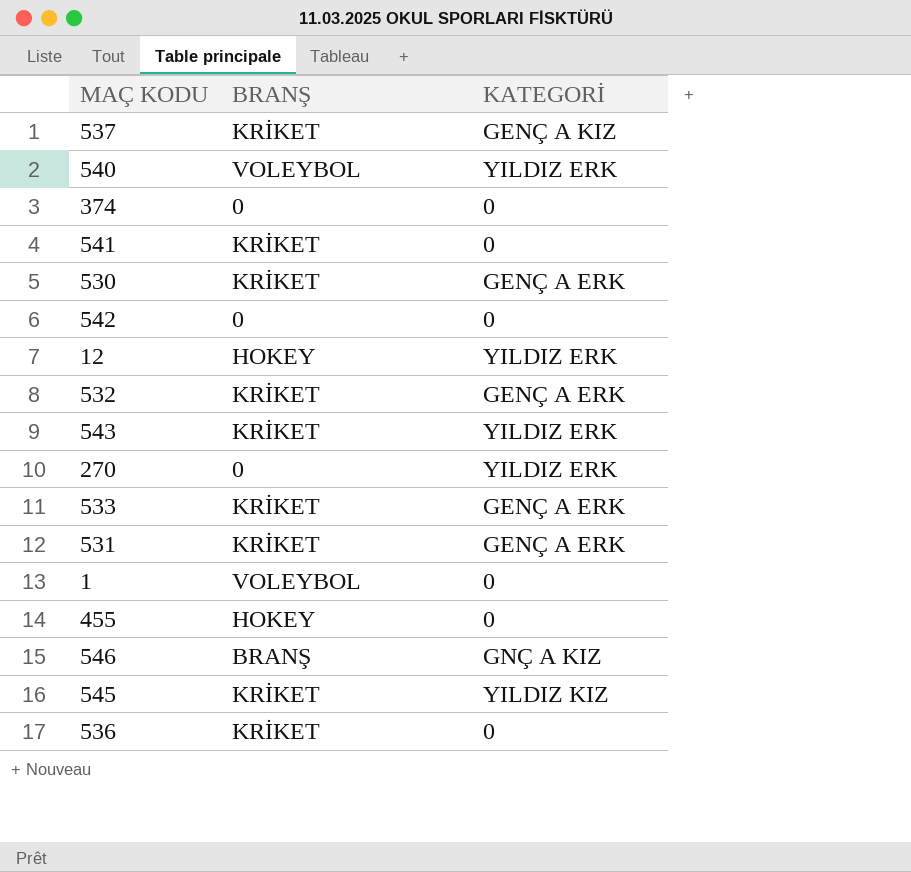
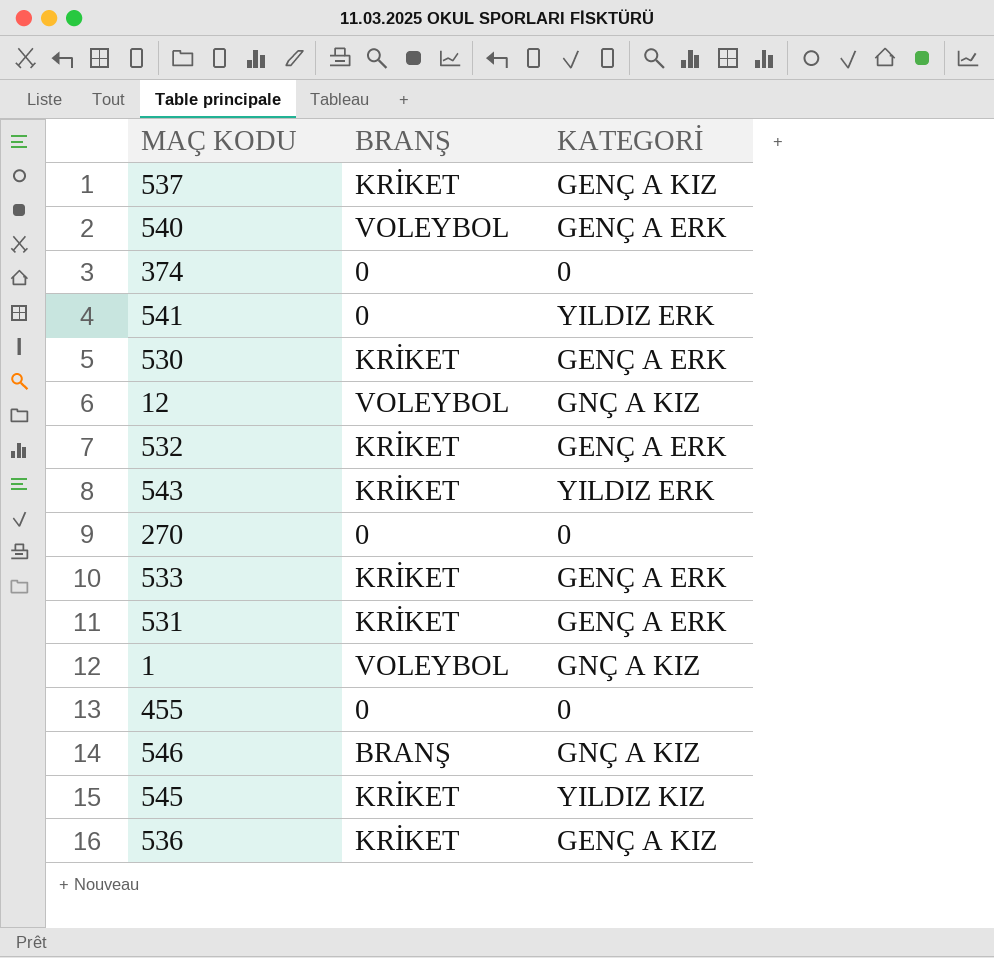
row 542: 0 | 0 -> none
540 | KATEGORİ: YILDIZ ERK -> GENÇ A ERK
541 | BRANŞ: KRİKET -> 0
541 | KATEGORİ: 0 -> YILDIZ ERK
12 | BRANŞ: HOKEY -> VOLEYBOL
12 | KATEGORİ: YILDIZ ERK -> GNÇ A KIZ
270 | KATEGORİ: YILDIZ ERK -> 0
1 | KATEGORİ: 0 -> GNÇ A KIZ
455 | BRANŞ: HOKEY -> 0
536 | KATEGORİ: 0 -> GENÇ A KIZ

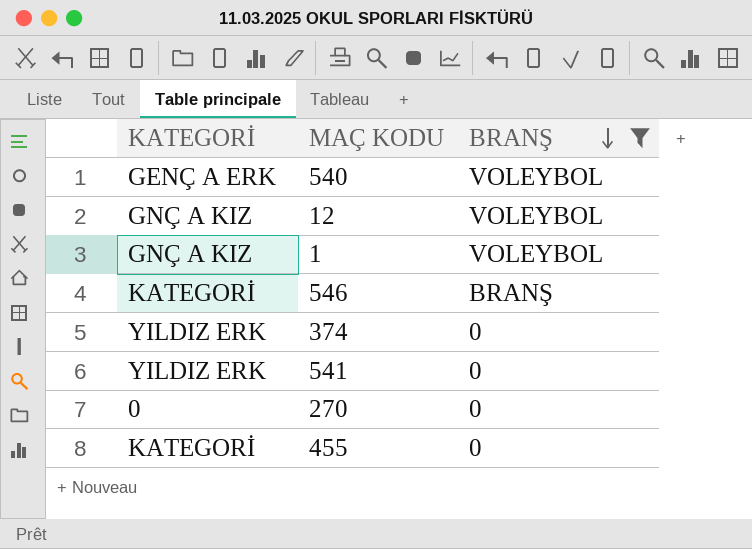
filter: none -> BRANŞ != KRİKET
row order: none -> BRANŞ descending
column KATEGORİ | position: 3 -> 1
546 | KATEGORİ: GNÇ A KIZ -> KATEGORİ
374 | KATEGORİ: 0 -> YILDIZ ERK
455 | KATEGORİ: 0 -> KATEGORİ

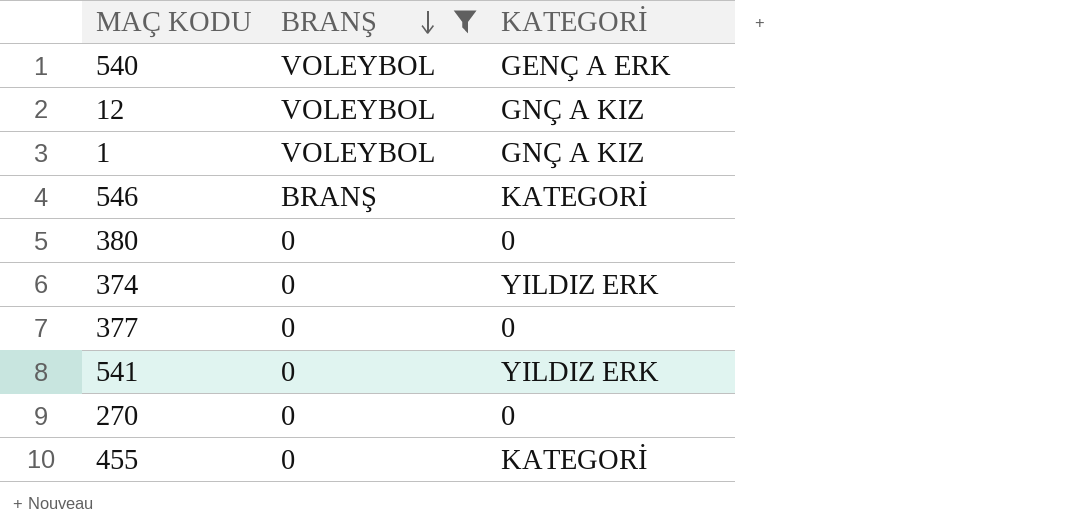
column KATEGORİ | position: 1 -> 3
row 380: none -> 0 | 0
row 377: none -> 0 | 0

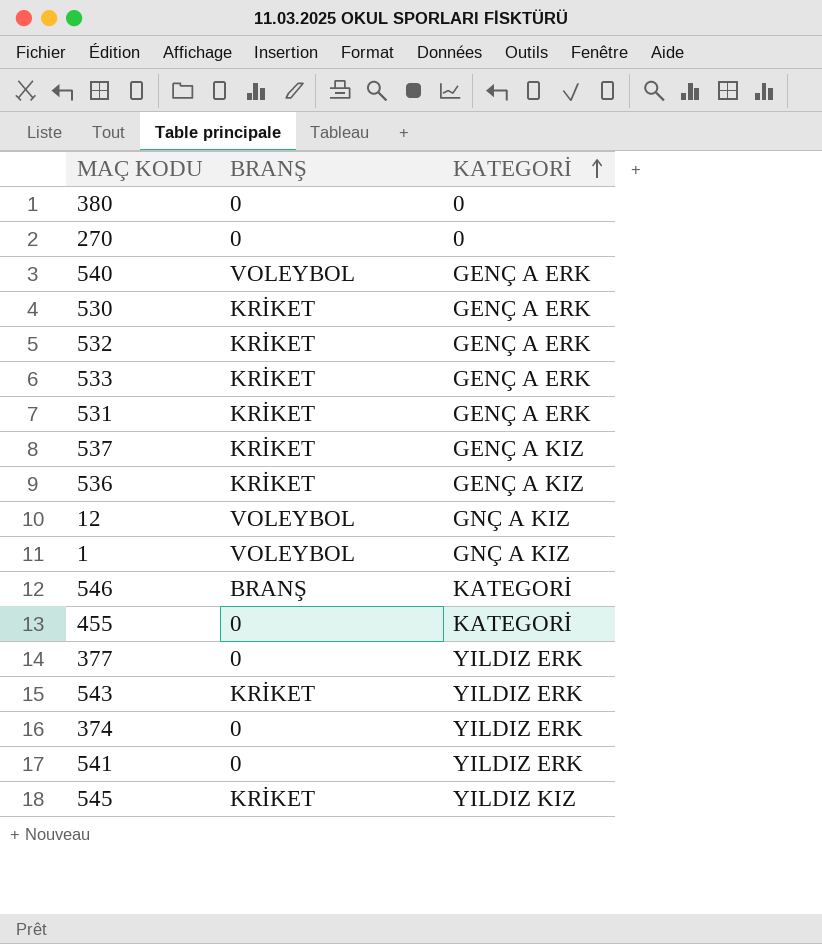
filter: BRANŞ != KRİKET -> none
row order: BRANŞ descending -> KATEGORİ ascending
377 | KATEGORİ: 0 -> YILDIZ ERK

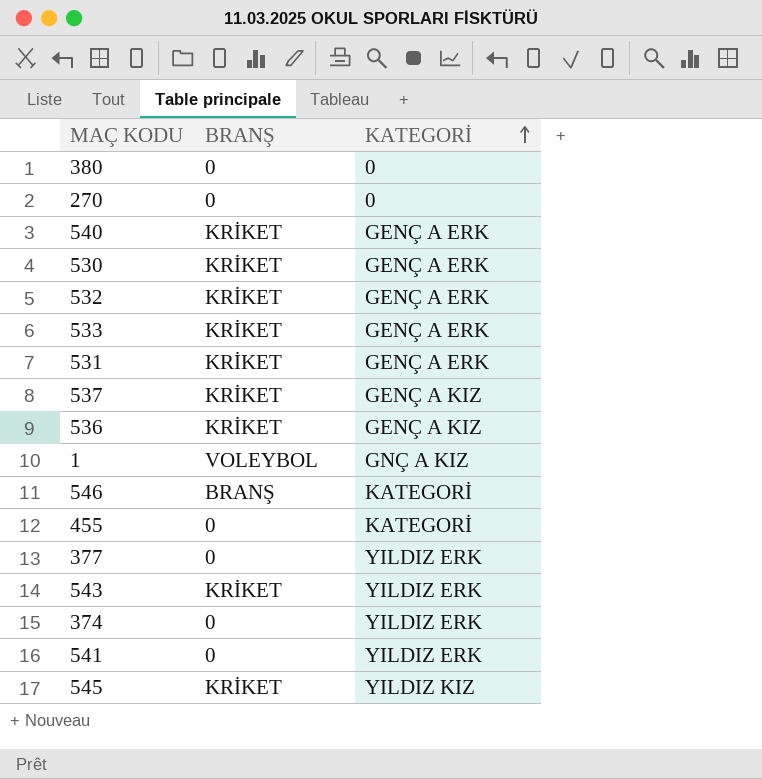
row 12: VOLEYBOL | GNÇ A KIZ -> none
540 | BRANŞ: VOLEYBOL -> KRİKET

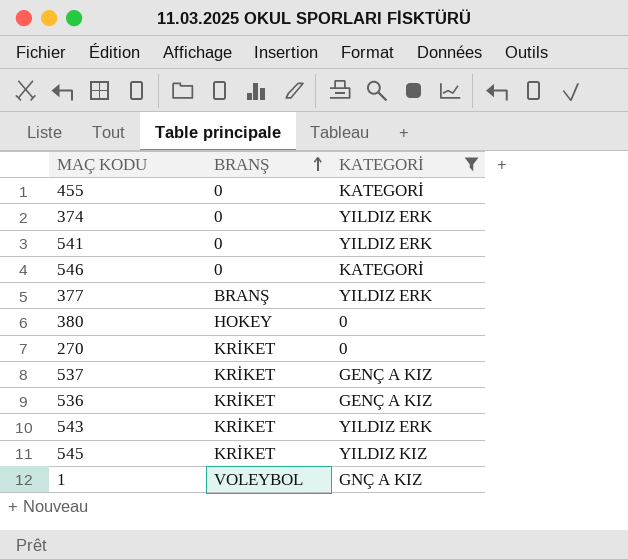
filter: none -> KATEGORİ != GENÇ A ERK
row order: KATEGORİ ascending -> BRANŞ ascending
546 | BRANŞ: BRANŞ -> 0
377 | BRANŞ: 0 -> BRANŞ
380 | BRANŞ: 0 -> HOKEY
270 | BRANŞ: 0 -> KRİKET

